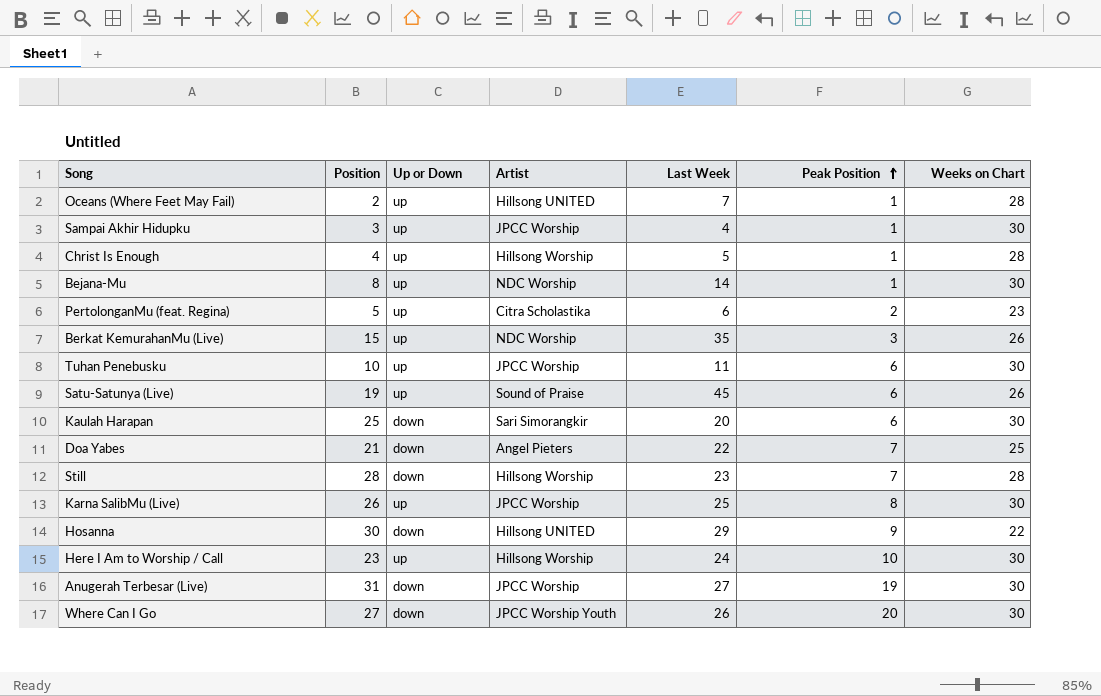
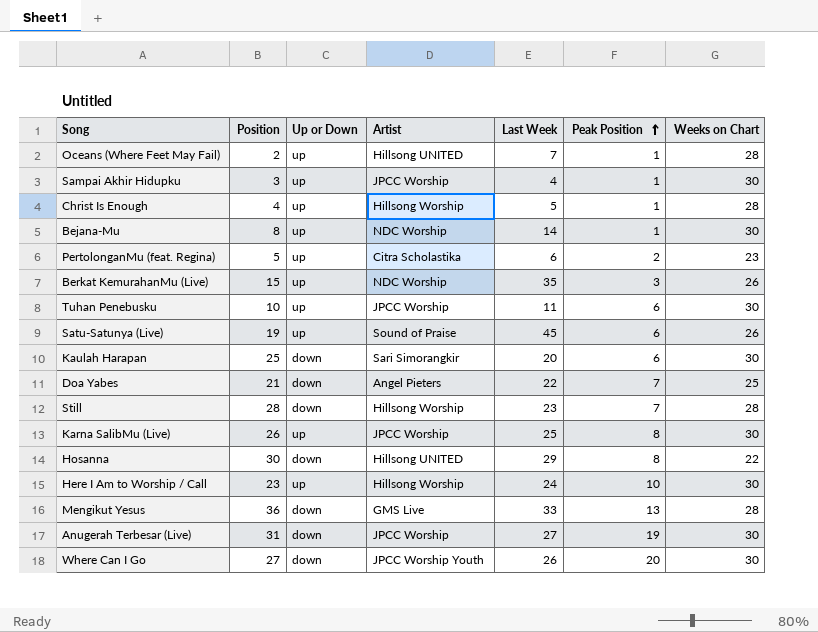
Hosanna | Peak Position: 9 -> 8
row Mengikut Yesus: none -> 36 | down | GMS Live | 33 | 13 | 28

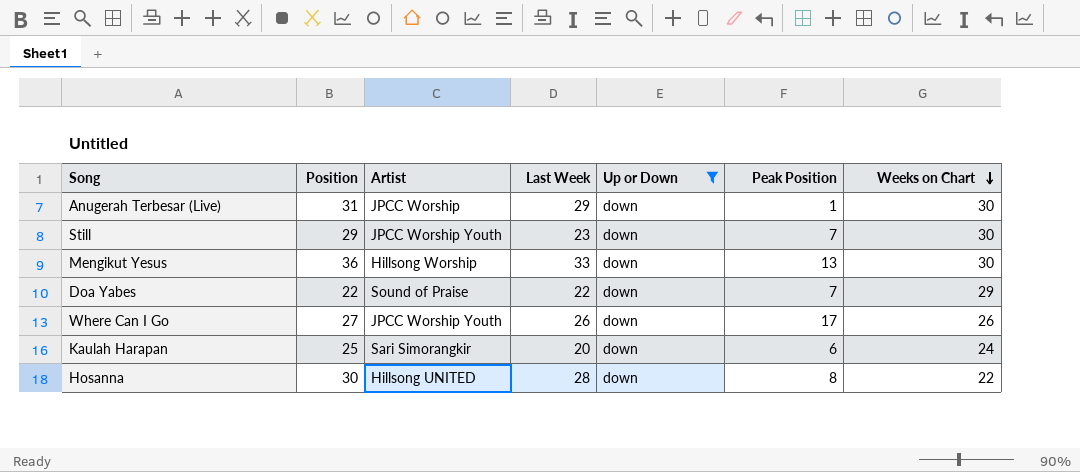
filter: none -> Up or Down = down
row order: Peak Position ascending -> Weeks on Chart descending
column Up or Down | position: 3 -> 5
Anugerah Terbesar (Live) | Last Week: 27 -> 29
Anugerah Terbesar (Live) | Peak Position: 19 -> 1
Still | Position: 28 -> 29
Still | Artist: Hillsong Worship -> JPCC Worship Youth
Still | Weeks on Chart: 28 -> 30
Mengikut Yesus | Artist: GMS Live -> Hillsong Worship
Mengikut Yesus | Weeks on Chart: 28 -> 30
Doa Yabes | Position: 21 -> 22
Doa Yabes | Artist: Angel Pieters -> Sound of Praise
Doa Yabes | Weeks on Chart: 25 -> 29
Where Can I Go | Peak Position: 20 -> 17
Where Can I Go | Weeks on Chart: 30 -> 26
Kaulah Harapan | Weeks on Chart: 30 -> 24
Hosanna | Last Week: 29 -> 28

